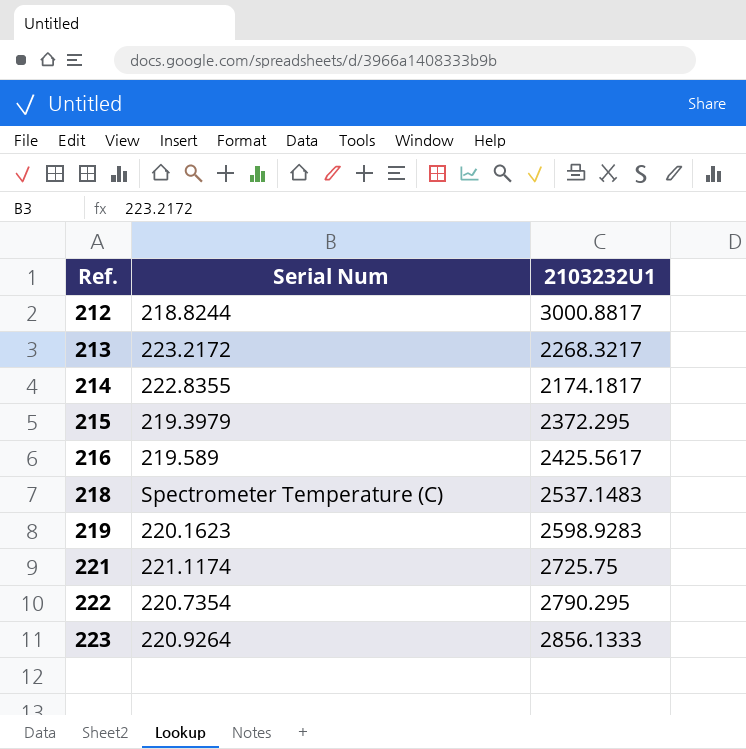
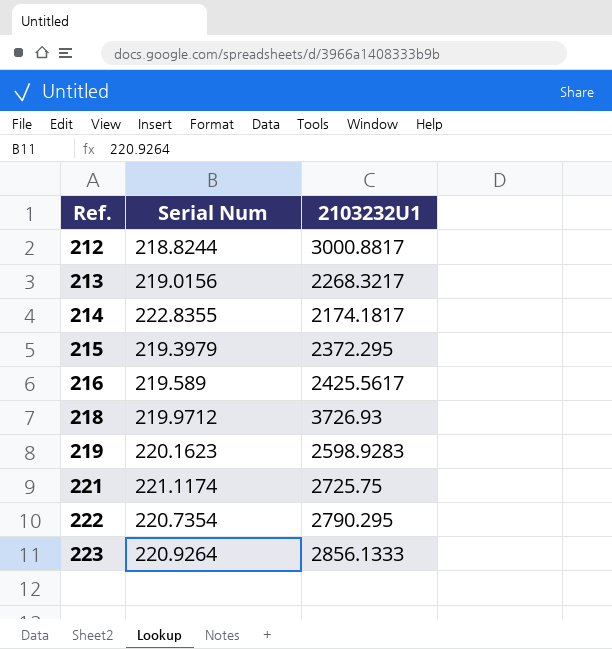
213 | Serial Num: 223.2172 -> 219.0156
218 | Serial Num: Spectrometer Temperature (C) -> 219.9712
218 | 2103232U1: 2537.1483 -> 3726.93

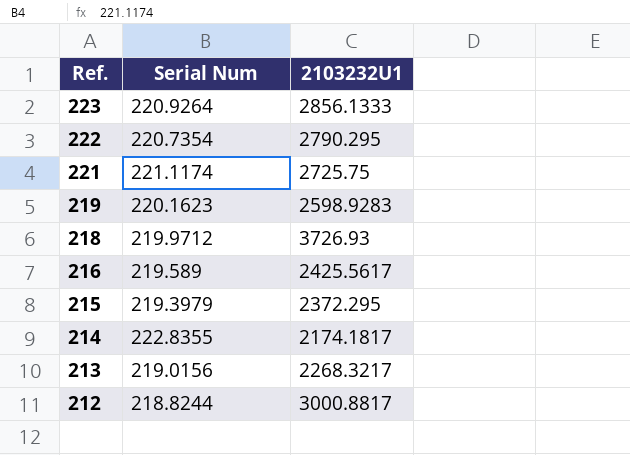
row order: Ref. ascending -> Ref. descending

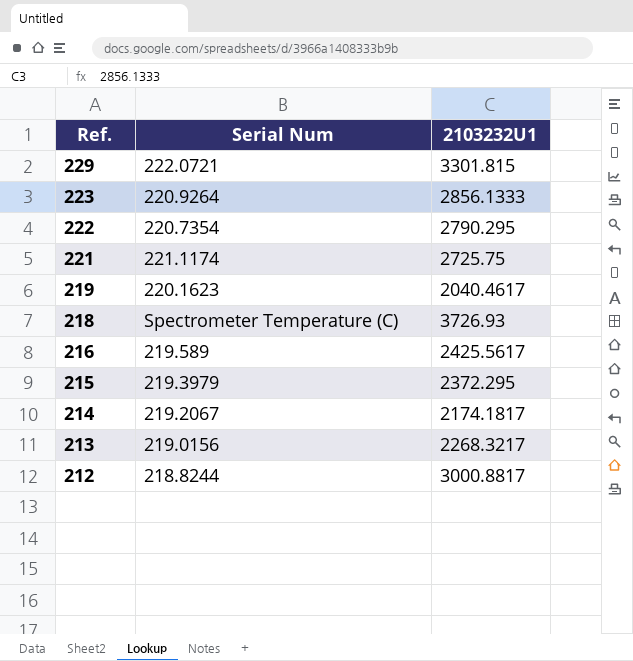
row 229: none -> 222.0721 | 3301.815
219 | 2103232U1: 2598.9283 -> 2040.4617
218 | Serial Num: 219.9712 -> Spectrometer Temperature (C)
214 | Serial Num: 222.8355 -> 219.2067

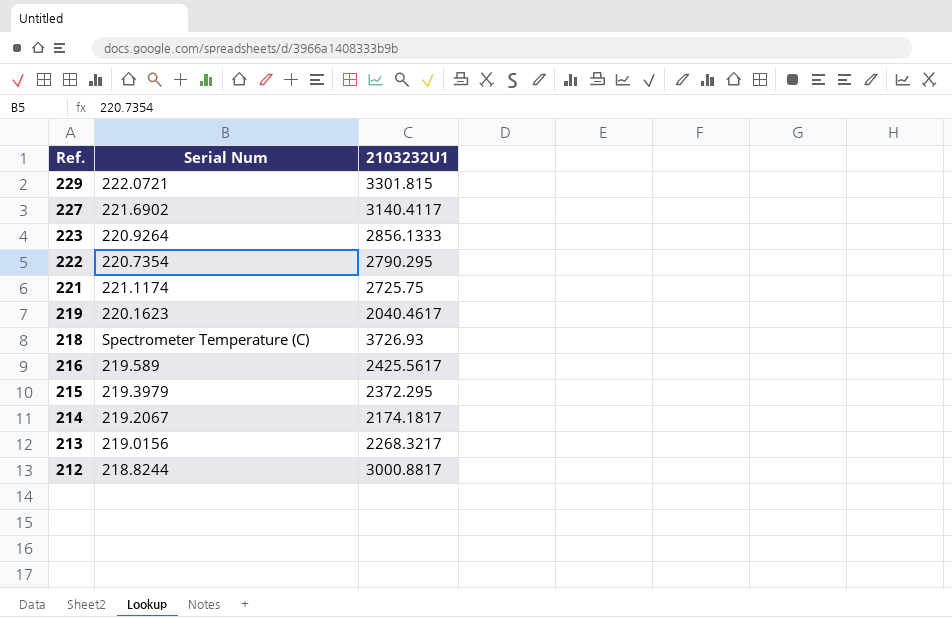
row 227: none -> 221.6902 | 3140.4117

